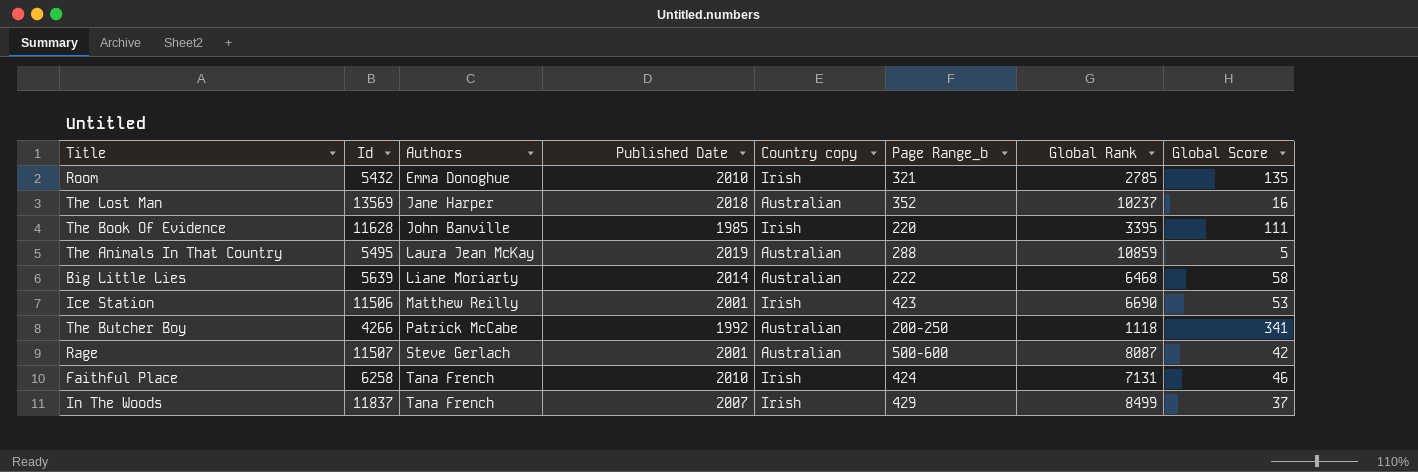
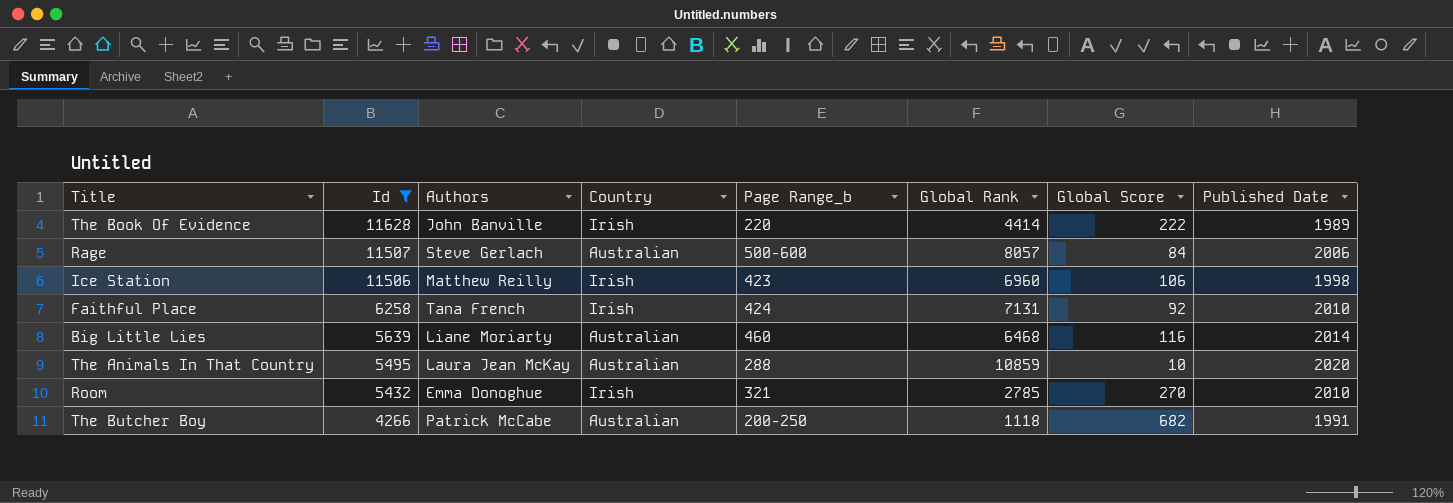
filter: none -> Id <= 11628
row order: Authors ascending -> Id descending
column name: Country copy -> Country
column Published Date | position: 4 -> 8
The Book Of Evidence | Global Rank: 3395 -> 4414
The Book Of Evidence | Global Score: 111 -> 222
The Book Of Evidence | Published Date: 1985 -> 1989
Rage | Global Rank: 8087 -> 8057
Rage | Global Score: 42 -> 84
Rage | Published Date: 2001 -> 2006
Ice Station | Global Rank: 6690 -> 6960
Ice Station | Global Score: 53 -> 106
Ice Station | Published Date: 2001 -> 1998
Faithful Place | Global Score: 46 -> 92
Big Little Lies | Page Range_b: 222 -> 460
Big Little Lies | Global Score: 58 -> 116
The Animals In That Country | Global Score: 5 -> 10
The Animals In That Country | Published Date: 2019 -> 2020
Room | Global Score: 135 -> 270
The Butcher Boy | Global Score: 341 -> 682
The Butcher Boy | Published Date: 1992 -> 1991

